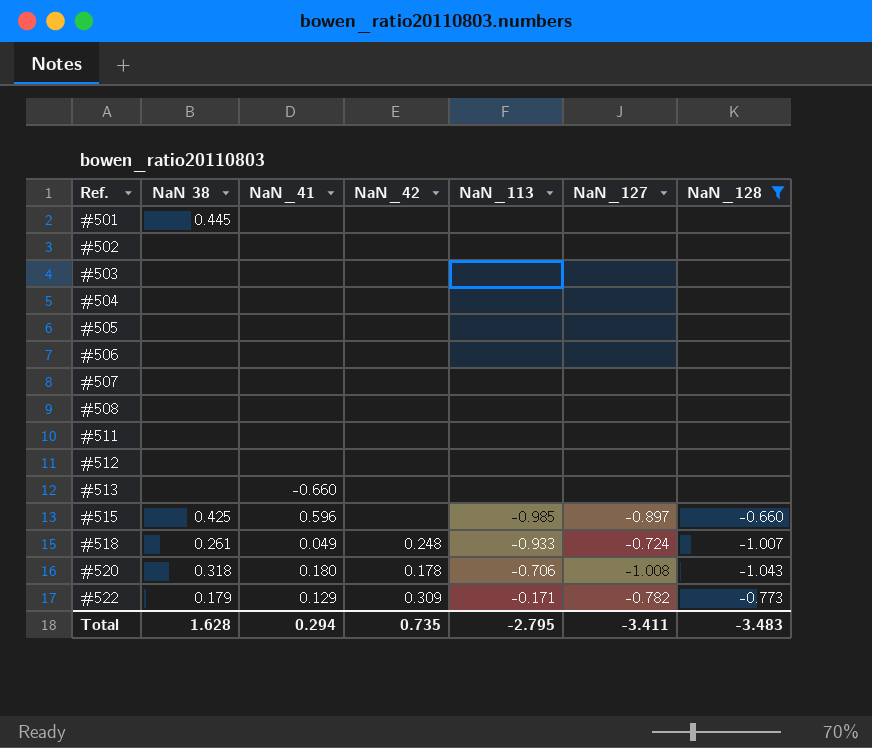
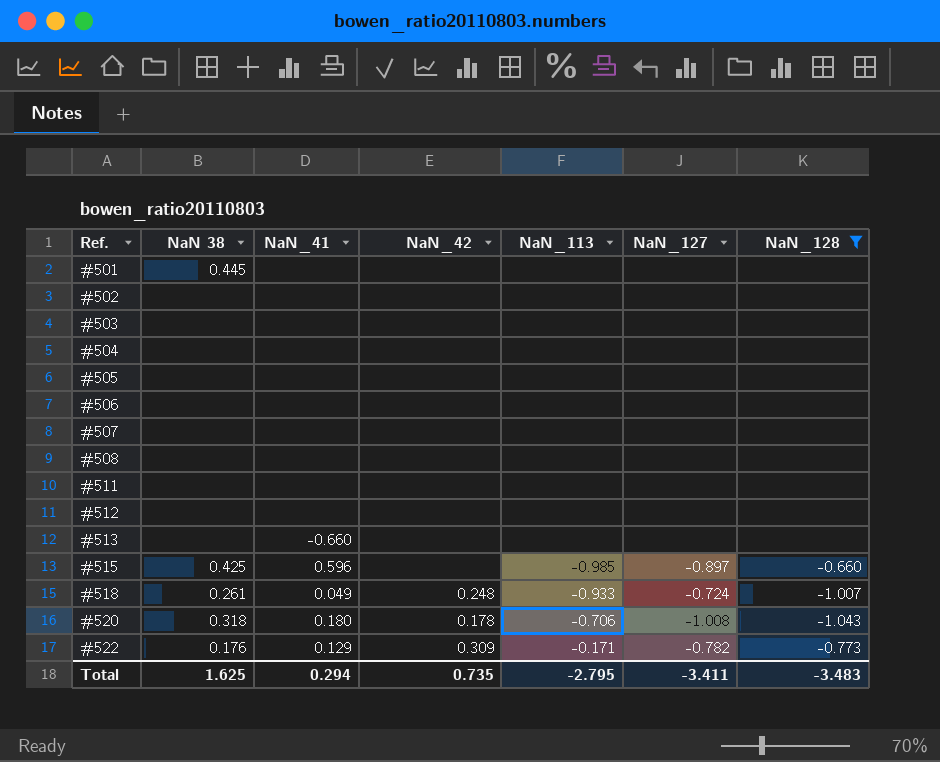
#522 | NaN 38: 0.179 -> 0.176
Total | NaN 38: 1.628 -> 1.625

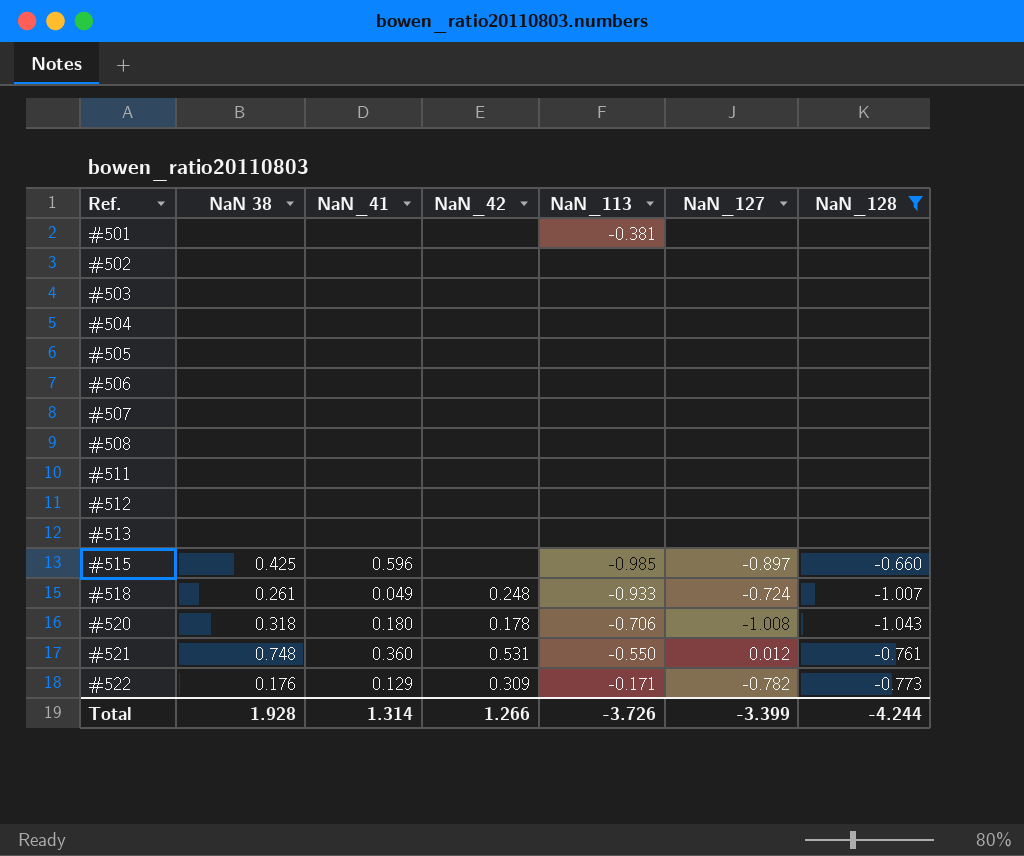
#501 | NaN 38: 0.445 -> none
#501 | NaN_113: none -> -0.381
#513 | NaN_41: -0.660 -> none
row #521: none -> 0.748 | 0.360 | 0.531 | -0.550 | 0.012 | -0.761
Total | NaN 38: 1.625 -> 1.928
Total | NaN_41: 0.294 -> 1.314
Total | NaN_42: 0.735 -> 1.266
Total | NaN_113: -2.795 -> -3.726
Total | NaN_127: -3.411 -> -3.399
Total | NaN_128: -3.483 -> -4.244

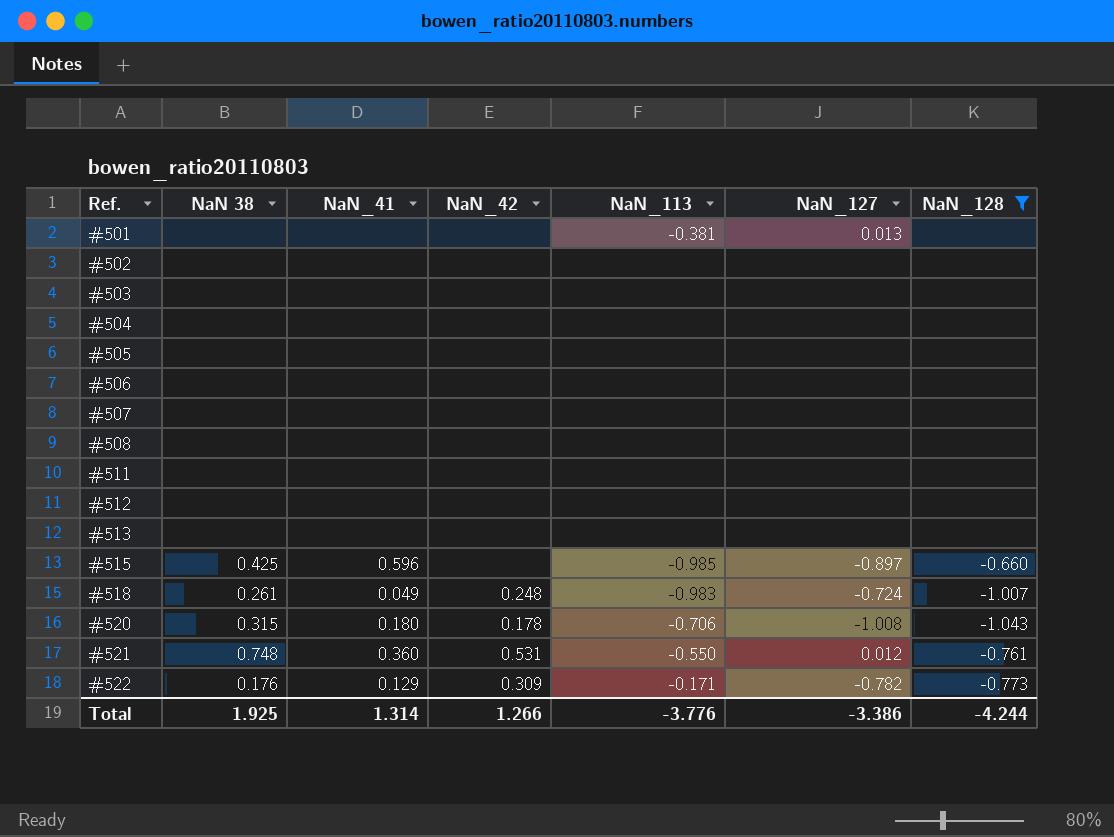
#501 | NaN_127: none -> 0.013
#518 | NaN_113: -0.933 -> -0.983
#520 | NaN 38: 0.318 -> 0.315
Total | NaN 38: 1.928 -> 1.925
Total | NaN_113: -3.726 -> -3.776
Total | NaN_127: -3.399 -> -3.386

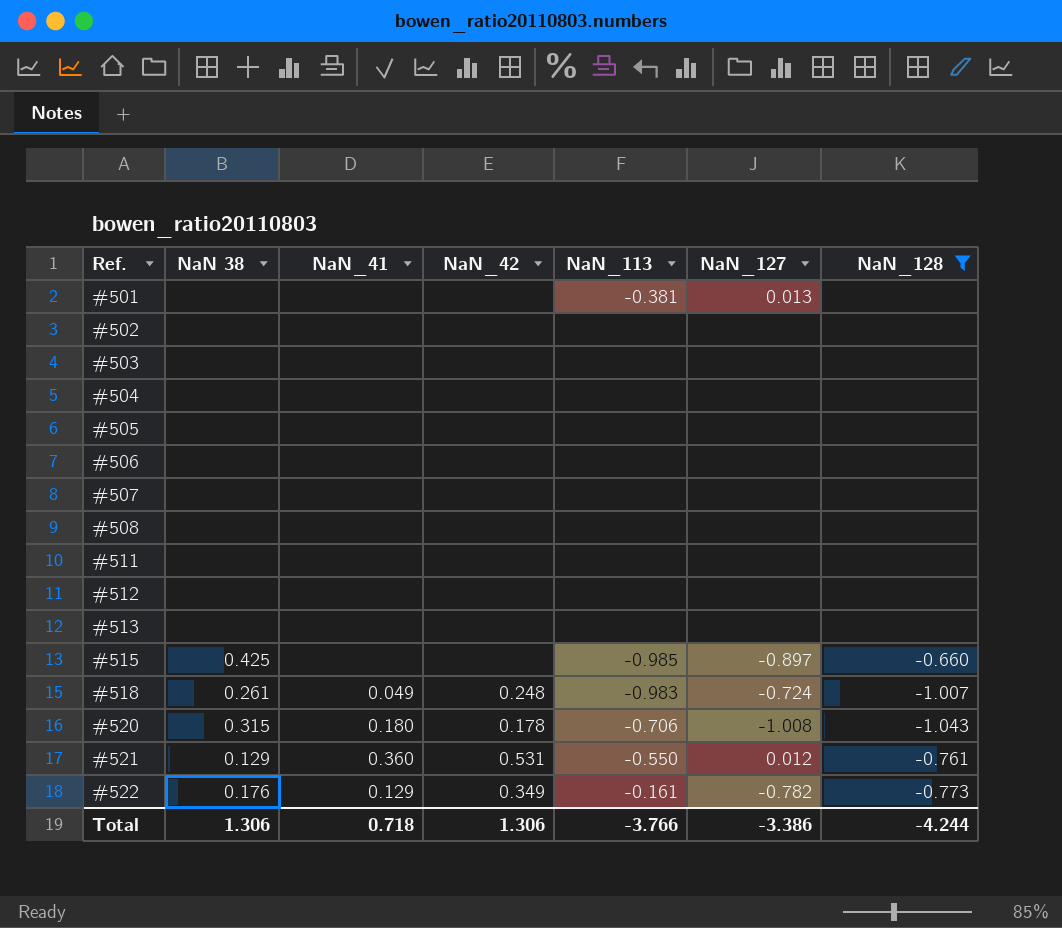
#515 | NaN_41: 0.596 -> none
#521 | NaN 38: 0.748 -> 0.129
#522 | NaN_42: 0.309 -> 0.349
#522 | NaN_113: -0.171 -> -0.161
Total | NaN 38: 1.925 -> 1.306
Total | NaN_41: 1.314 -> 0.718
Total | NaN_42: 1.266 -> 1.306
Total | NaN_113: -3.776 -> -3.766

